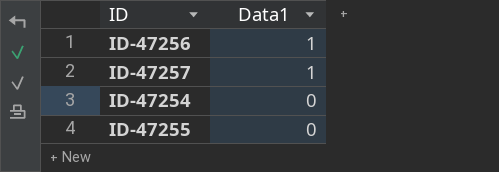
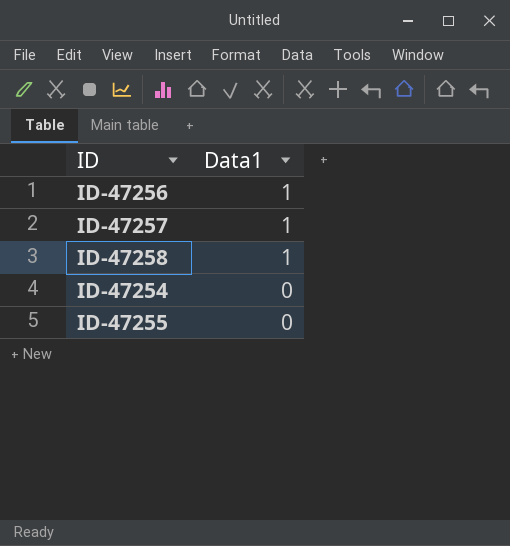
row ID-47258: none -> 1

